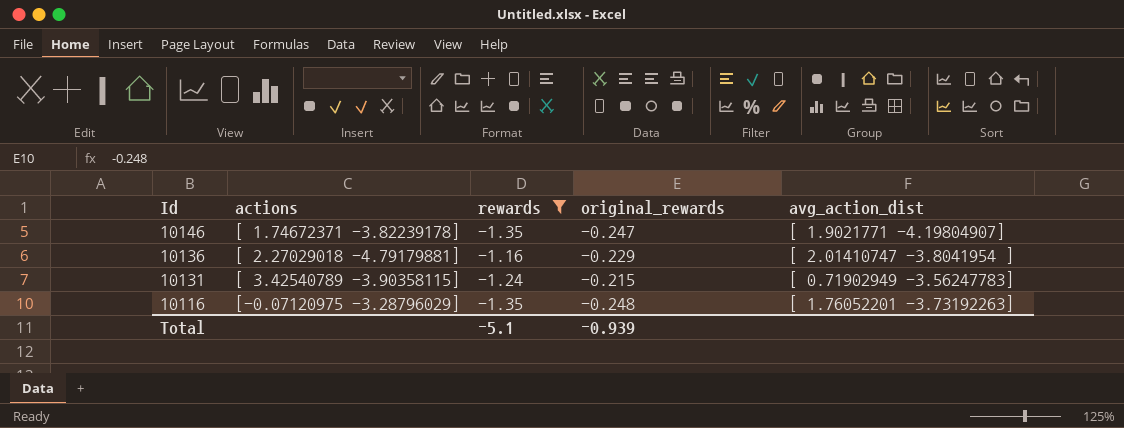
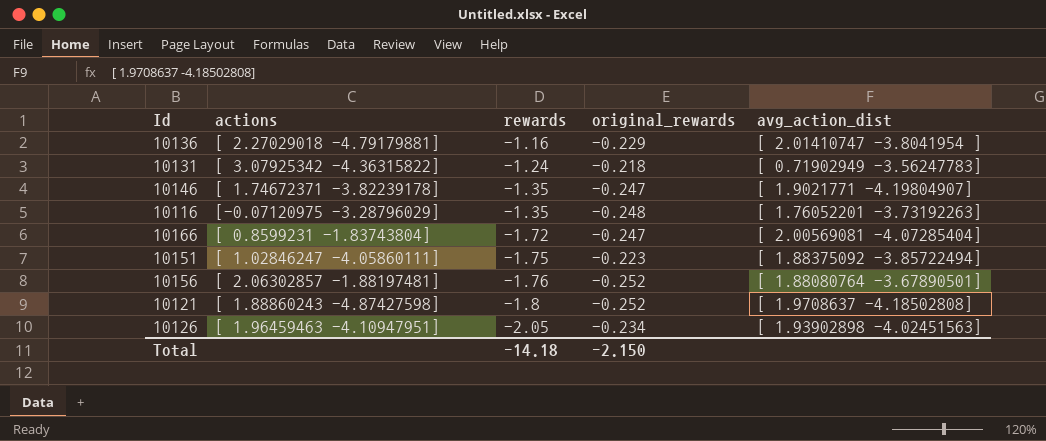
filter: rewards >= -1.35 -> none
row order: Id descending -> rewards descending
10131 | actions: [ 3.42540789 -3.90358115] -> [ 3.07925342 -4.36315822]
10131 | original_rewards: -0.215 -> -0.218
Total | rewards: -5.1 -> -14.18
Total | original_rewards: -0.939 -> -2.150

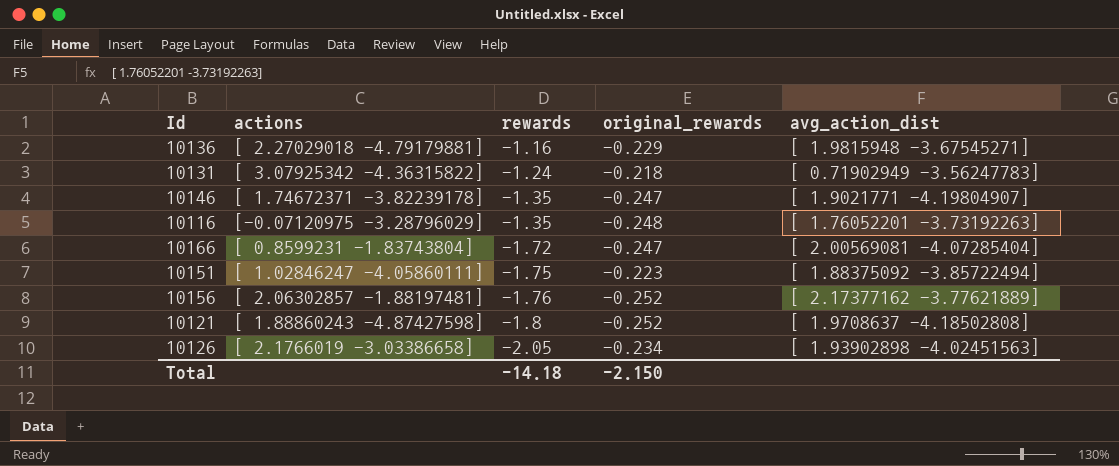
10136 | avg_action_dist: [ 2.01410747 -3.8041954 ] -> [ 1.9815948 -3.67545271]
10156 | avg_action_dist: [ 1.88080764 -3.67890501] -> [ 2.17377162 -3.77621889]
10126 | actions: [ 1.96459463 -4.10947951] -> [ 2.1766019 -3.03386658]

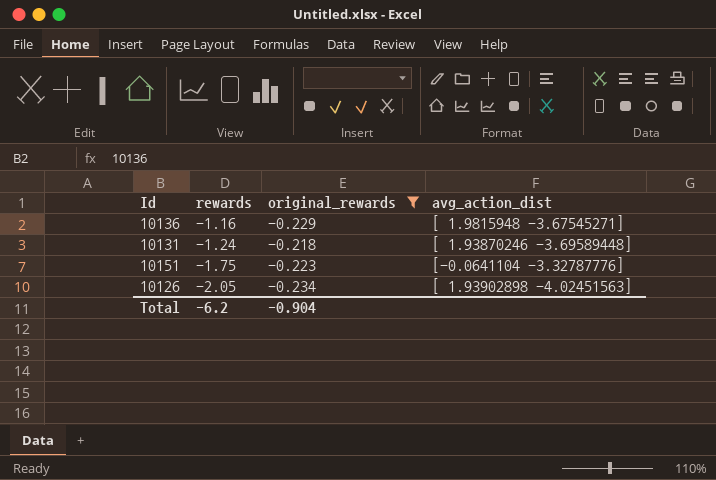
filter: none -> original_rewards >= -0.234
column actions | position: 2 -> none
10131 | avg_action_dist: [ 0.71902949 -3.56247783] -> [ 1.93870246 -3.69589448]
10151 | avg_action_dist: [ 1.88375092 -3.85722494] -> [-0.0641104 -3.32787776]
Total | rewards: -14.18 -> -6.2
Total | original_rewards: -2.150 -> -0.904

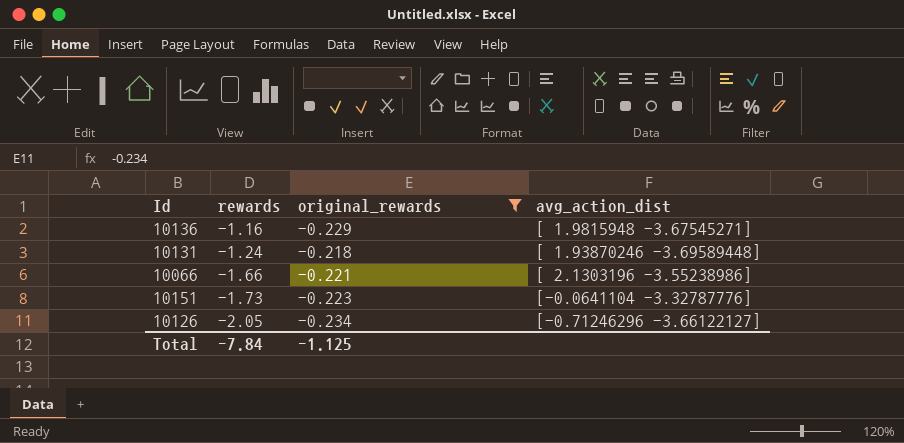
row 10066: none -> -1.66 | -0.221 | [ 2.1303196 -3.55238986]
10151 | rewards: -1.75 -> -1.73
10126 | avg_action_dist: [ 1.93902898 -4.02451563] -> [-0.71246296 -3.66122127]
Total | rewards: -6.2 -> -7.84
Total | original_rewards: -0.904 -> -1.125

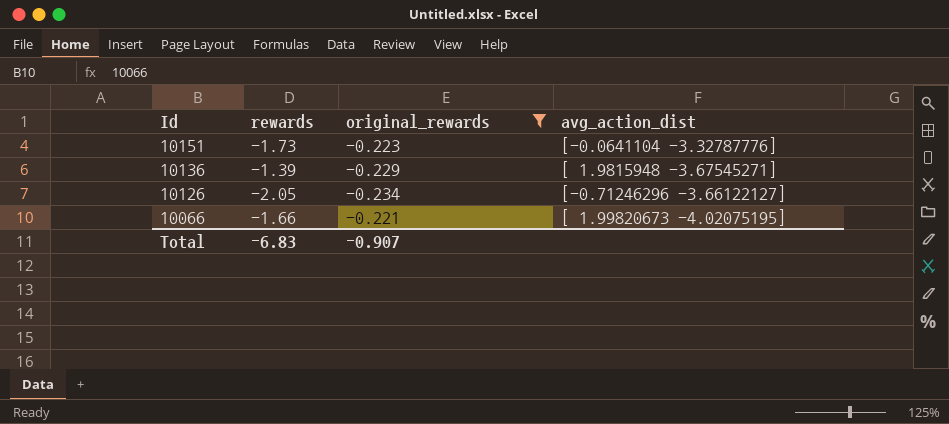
row order: rewards descending -> Id descending
row 10131: -1.24 | -0.218 | [ 1.93870246 -3.69589448] -> none
10136 | rewards: -1.16 -> -1.39
10066 | avg_action_dist: [ 2.1303196 -3.55238986] -> [ 1.99820673 -4.02075195]
Total | rewards: -7.84 -> -6.83
Total | original_rewards: -1.125 -> -0.907

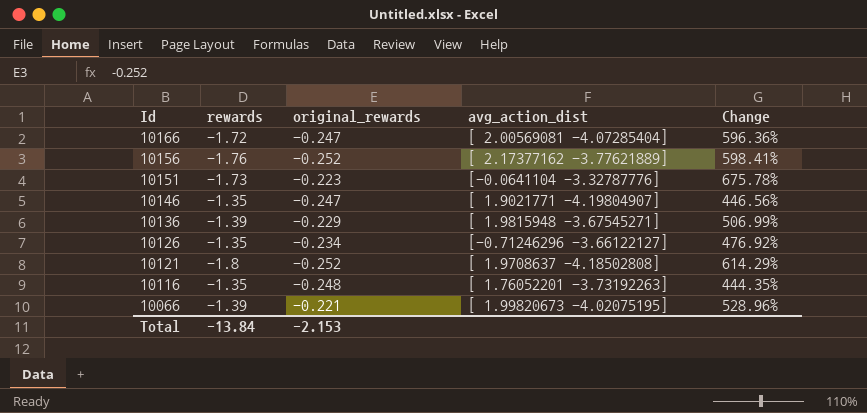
filter: original_rewards >= -0.234 -> none
column Change | formula: none -> ([rewards] - [original_rewards]) / [original_rewards]
10126 | rewards: -2.05 -> -1.35
10066 | rewards: -1.66 -> -1.39
Total | rewards: -6.83 -> -13.84
Total | original_rewards: -0.907 -> -2.153

